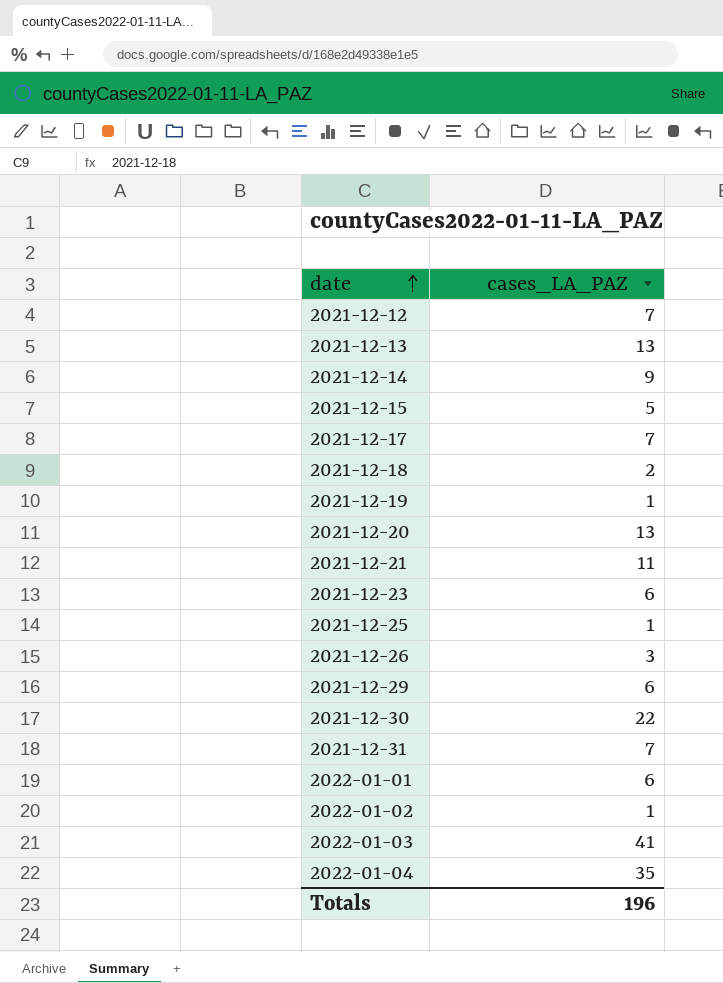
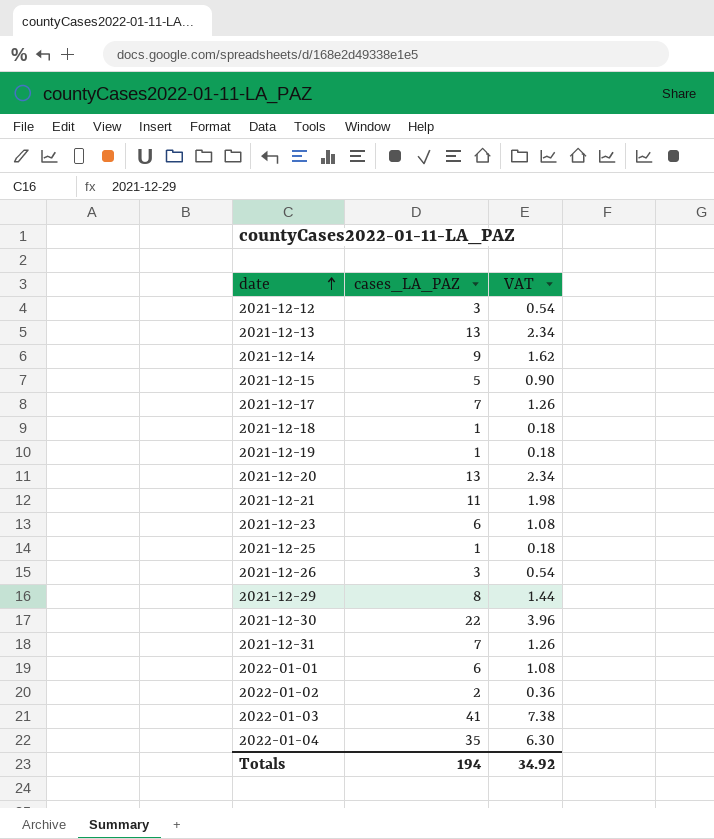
column VAT | formula: none -> [cases_LA_PAZ] * 0.18
2021-12-12 | cases_LA_PAZ: 7 -> 3
2021-12-18 | cases_LA_PAZ: 2 -> 1
2021-12-29 | cases_LA_PAZ: 6 -> 8
2022-01-02 | cases_LA_PAZ: 1 -> 2
Totals | cases_LA_PAZ: 196 -> 194

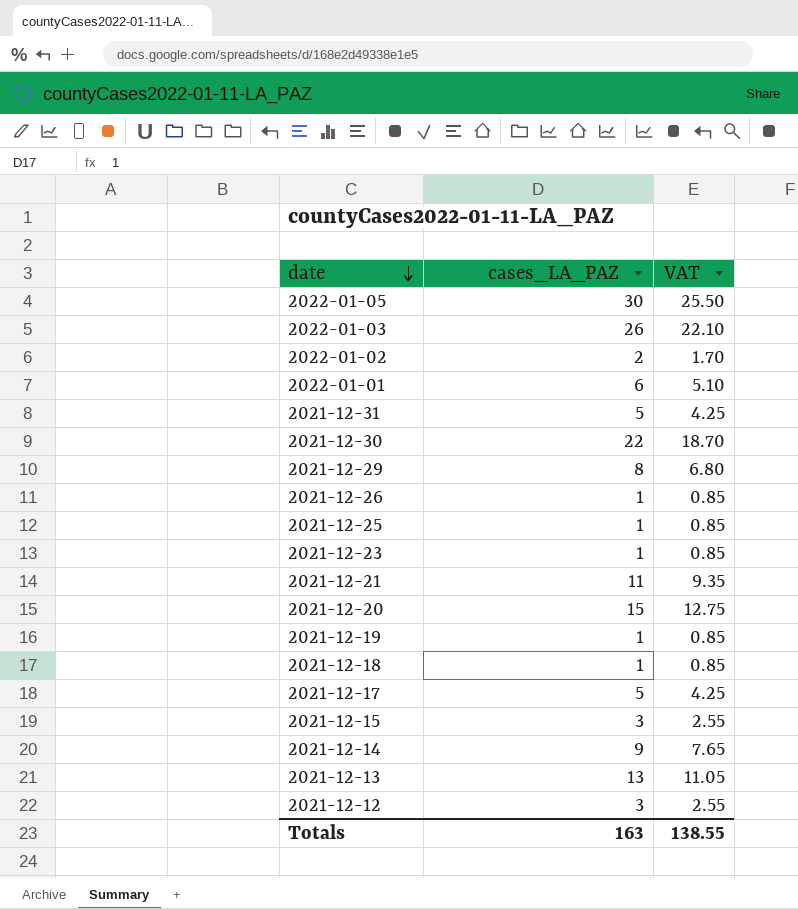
row order: date ascending -> date descending
column VAT | formula: [cases_LA_PAZ] * 0.18 -> [cases_LA_PAZ] * 0.85
row 2022-01-04: 35 | 6.30 -> none
row 2022-01-05: none -> 30 | 25.50
2022-01-03 | cases_LA_PAZ: 41 -> 26
2021-12-31 | cases_LA_PAZ: 7 -> 5
2021-12-26 | cases_LA_PAZ: 3 -> 1
2021-12-23 | cases_LA_PAZ: 6 -> 1
2021-12-20 | cases_LA_PAZ: 13 -> 15
2021-12-17 | cases_LA_PAZ: 7 -> 5
2021-12-15 | cases_LA_PAZ: 5 -> 3
Totals | cases_LA_PAZ: 194 -> 163
Totals | VAT: 34.92 -> 138.55

